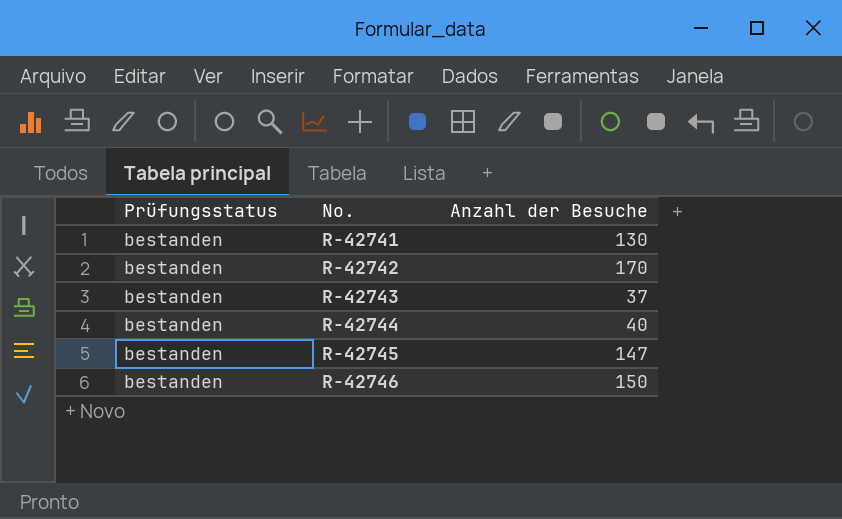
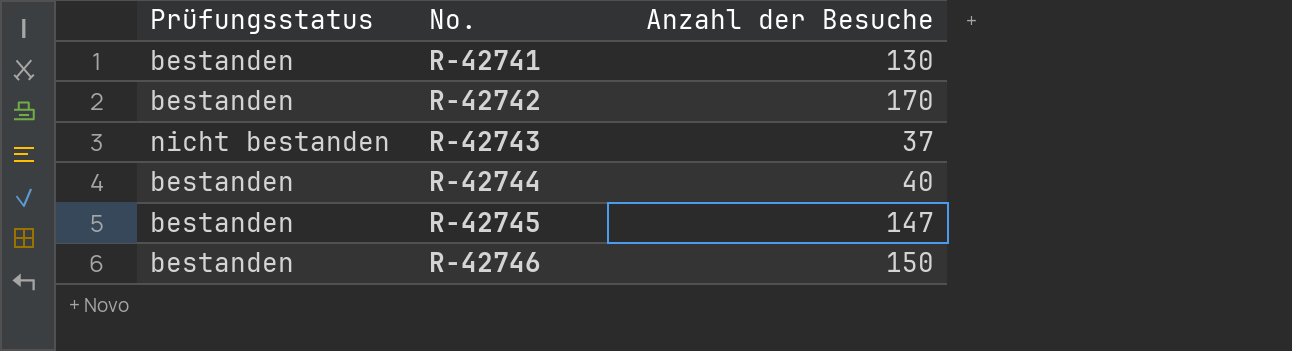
R-42743 | Prüfungsstatus: bestanden -> nicht bestanden

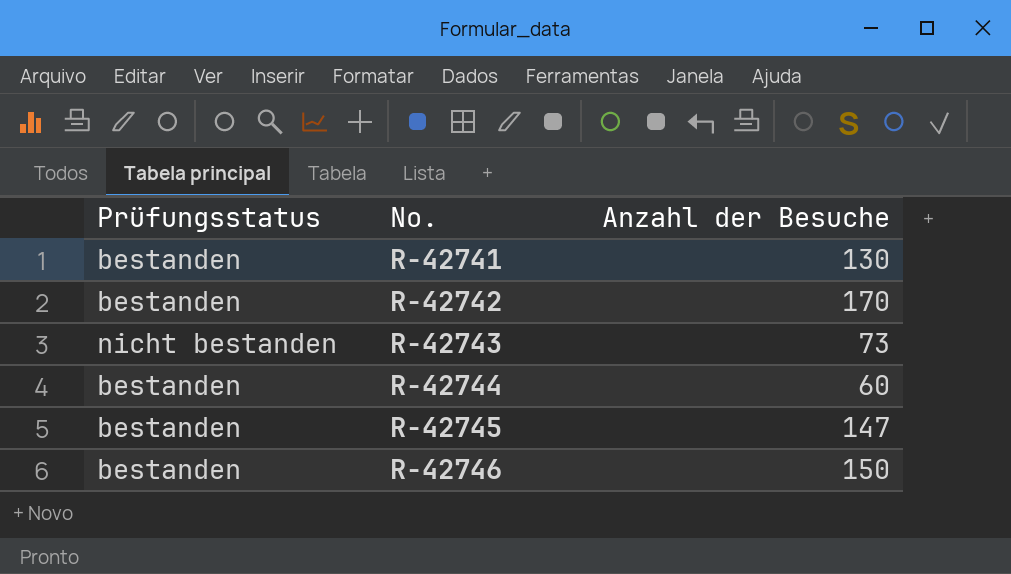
R-42743 | Anzahl der Besuche: 37 -> 73
R-42744 | Anzahl der Besuche: 40 -> 60

